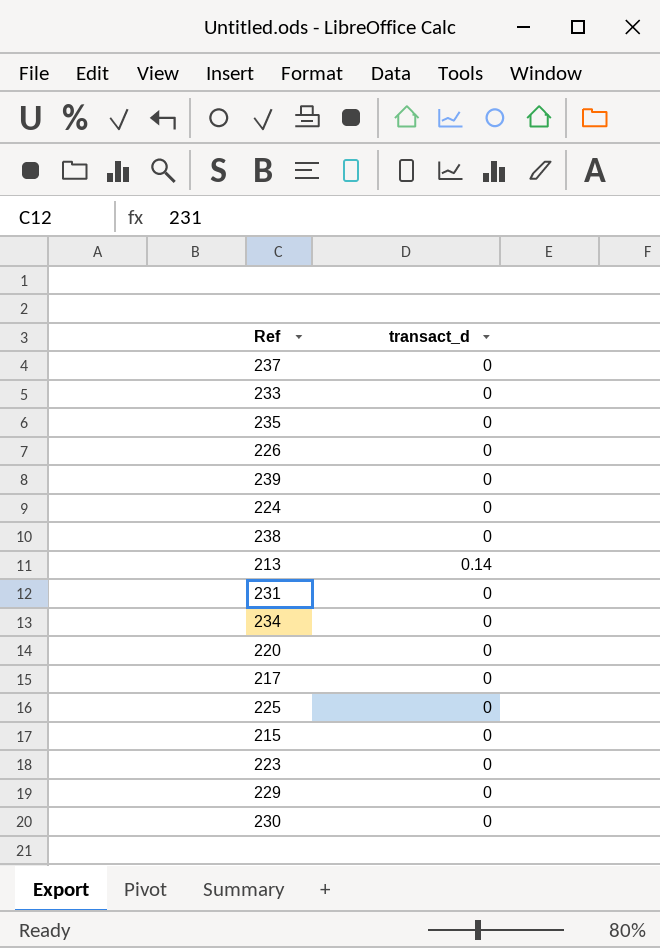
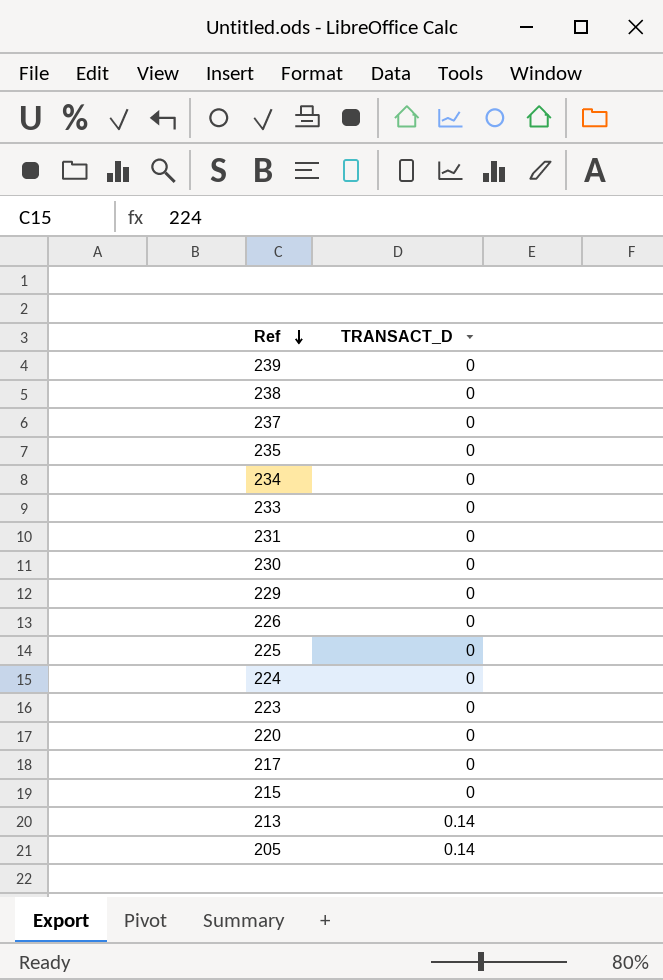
row order: none -> Ref descending
column name: transact_d -> TRANSACT_D
row 205: none -> 0.14

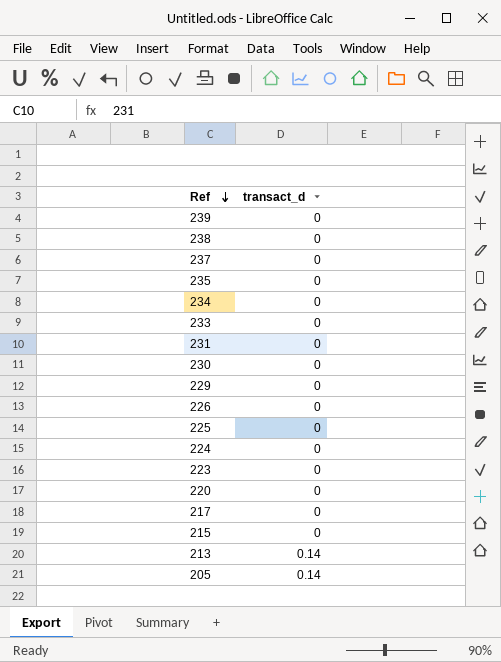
column name: TRANSACT_D -> transact_d

